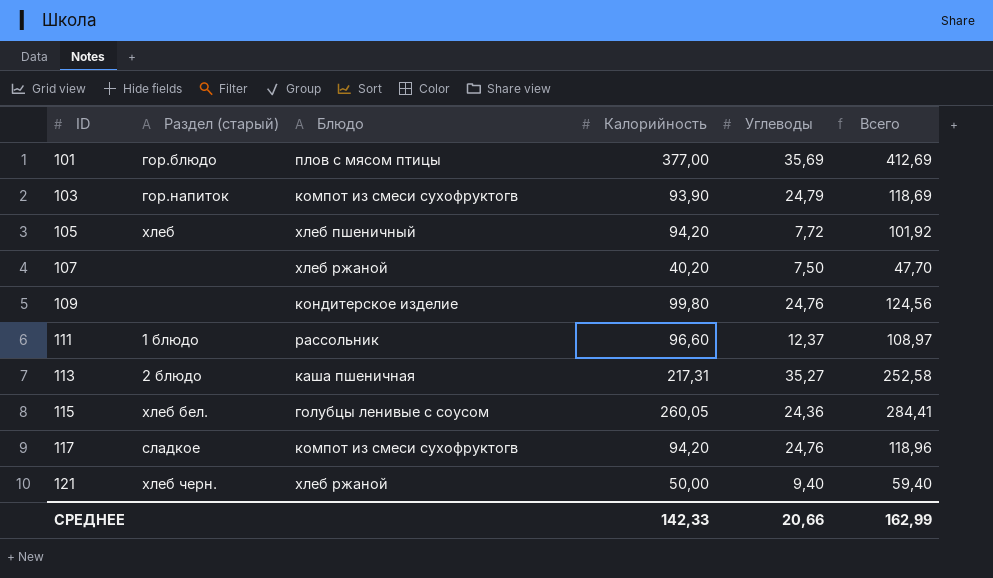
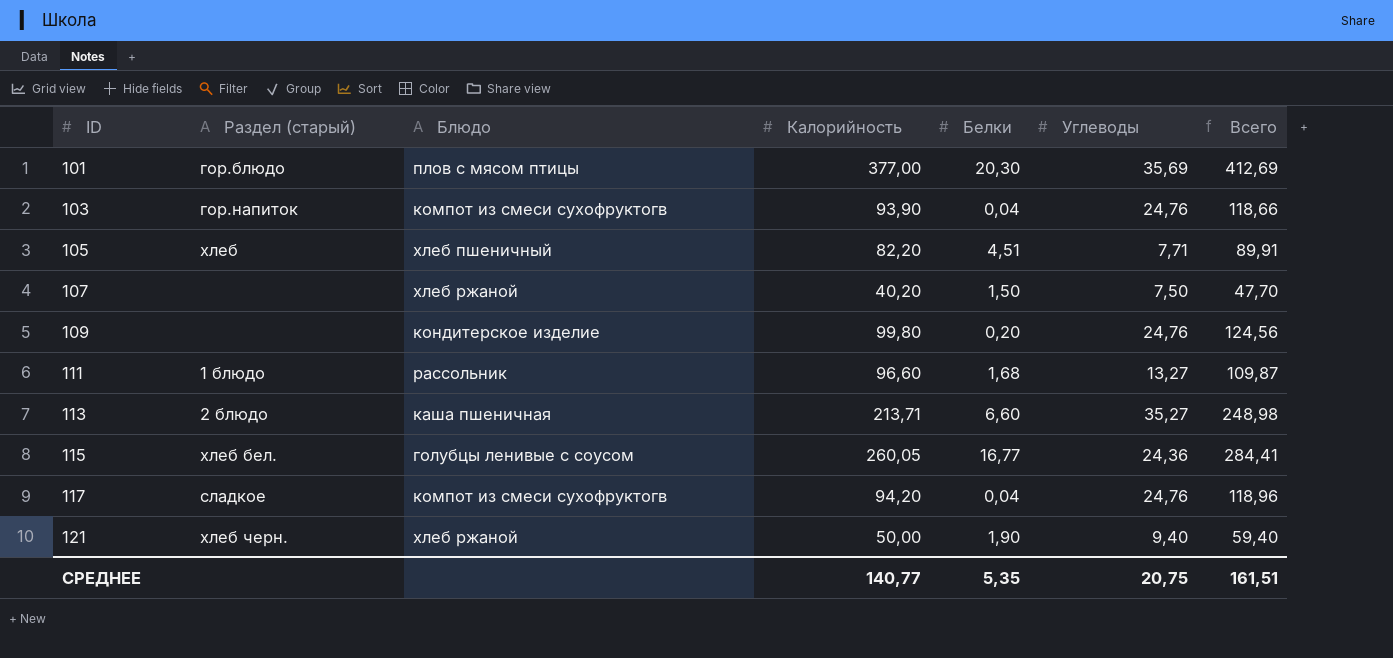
column Белки | position: none -> 5
103 | Углеводы: 24,79 -> 24,76
103 | Всего: 118,69 -> 118,66
105 | Калорийность: 94,20 -> 82,20
105 | Углеводы: 7,72 -> 7,71
105 | Всего: 101,92 -> 89,91
111 | Углеводы: 12,37 -> 13,27
111 | Всего: 108,97 -> 109,87
113 | Калорийность: 217,31 -> 213,71
113 | Всего: 252,58 -> 248,98
СРЕДНЕЕ | Калорийность: 142,33 -> 140,77
СРЕДНЕЕ | Углеводы: 20,66 -> 20,75
СРЕДНЕЕ | Всего: 162,99 -> 161,51

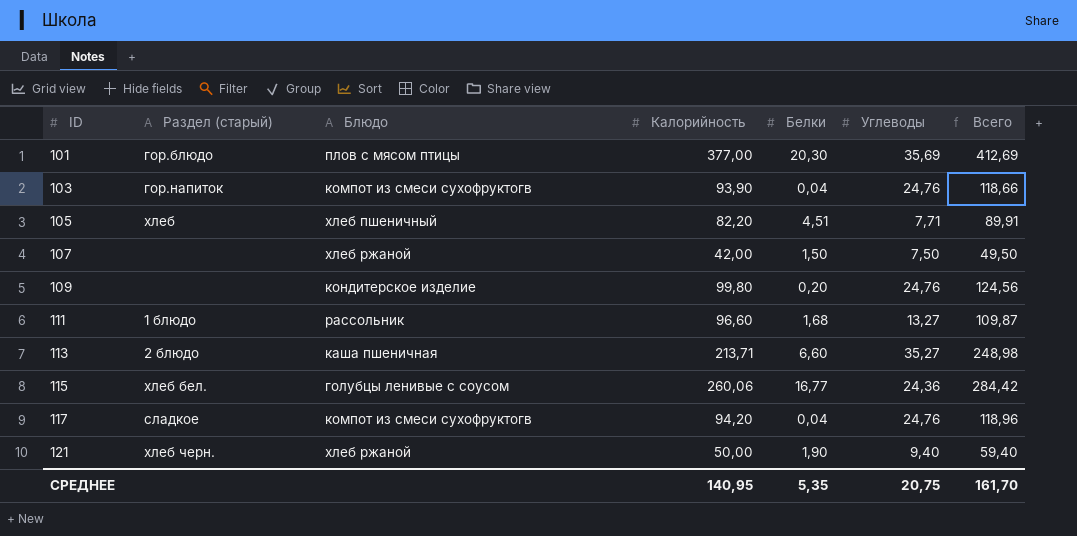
107 | Калорийность: 40,20 -> 42,00
107 | Всего: 47,70 -> 49,50
115 | Калорийность: 260,05 -> 260,06
115 | Всего: 284,41 -> 284,42
СРЕДНЕЕ | Калорийность: 140,77 -> 140,95
СРЕДНЕЕ | Всего: 161,51 -> 161,70

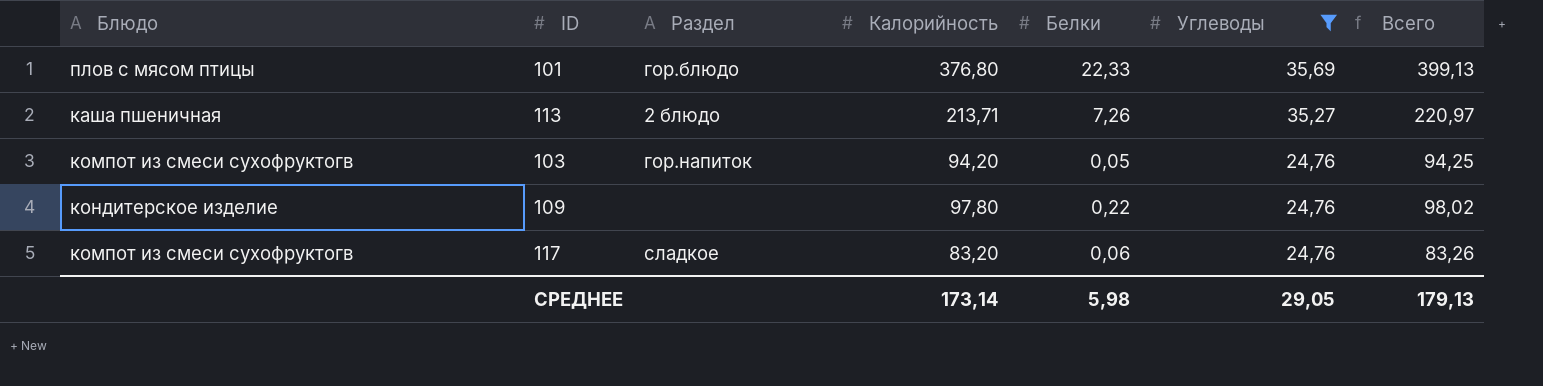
filter: none -> Углеводы >= 24,76
row order: ID ascending -> Углеводы descending
column Блюдо | position: 3 -> 1
column name: Раздел (старый) -> Раздел
column Всего | formula: [Калорийность] + [Углеводы] -> [Калорийность] + [Белки]
101 | Калорийность: 377,00 -> 376,80
101 | Белки: 20,30 -> 22,33
113 | Белки: 6,60 -> 7,26
103 | Калорийность: 93,90 -> 94,20
103 | Белки: 0,04 -> 0,05
109 | Калорийность: 99,80 -> 97,80
109 | Белки: 0,20 -> 0,22
117 | Калорийность: 94,20 -> 83,20
117 | Белки: 0,04 -> 0,06
СРЕДНЕЕ | Калорийность: 140,95 -> 173,14
СРЕДНЕЕ | Белки: 5,35 -> 5,98
СРЕДНЕЕ | Углеводы: 20,75 -> 29,05
СРЕДНЕЕ | Всего: 161,70 -> 179,13

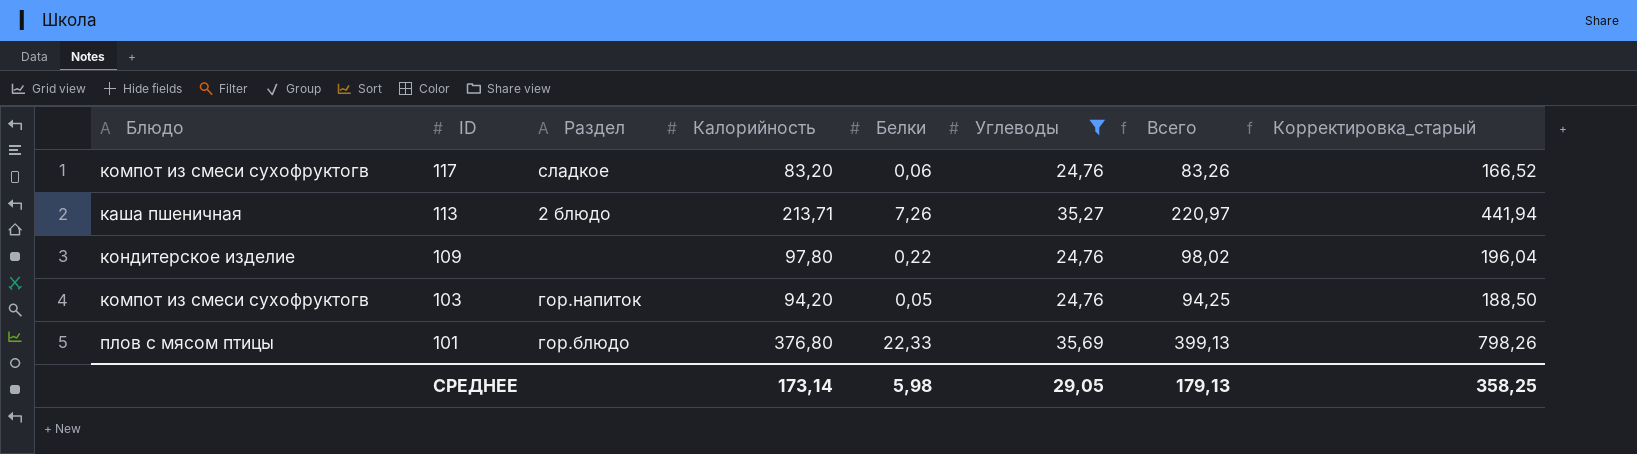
row order: Углеводы descending -> ID descending
column Корректировка_старый | formula: none -> [Всего] * 2

